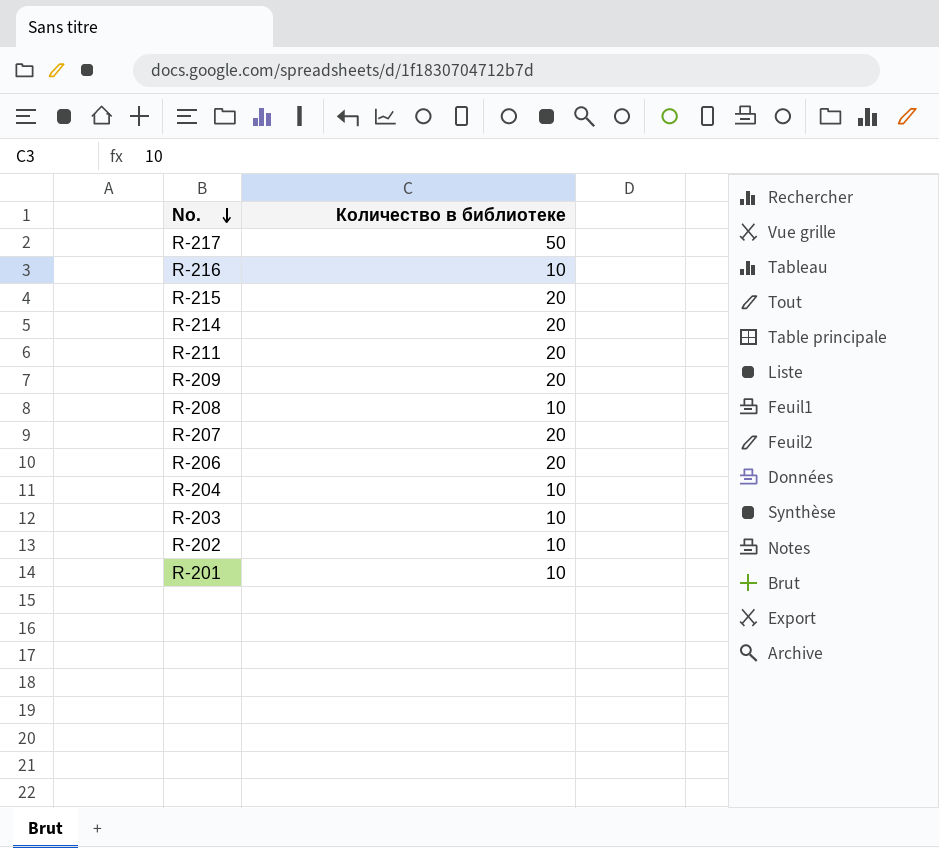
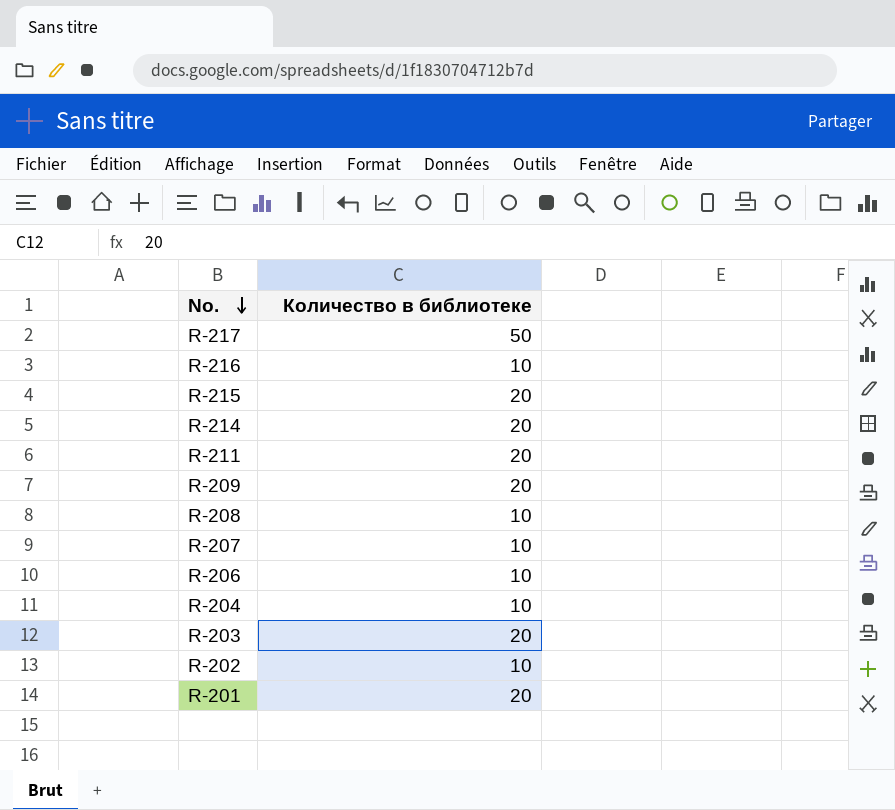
R-207 | Количество в библиотеке: 20 -> 10
R-206 | Количество в библиотеке: 20 -> 10
R-203 | Количество в библиотеке: 10 -> 20
R-201 | Количество в библиотеке: 10 -> 20

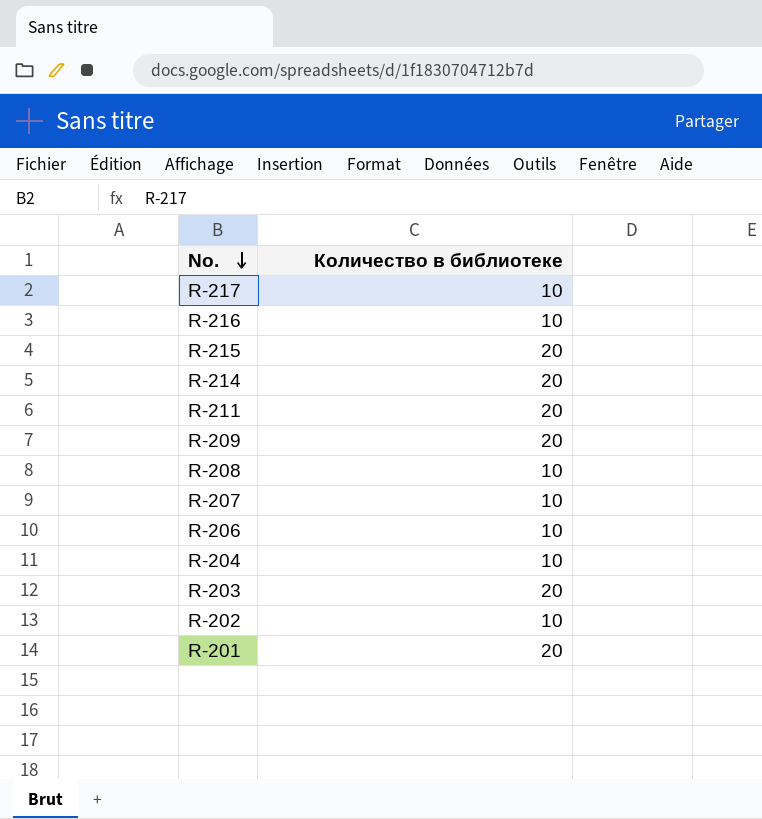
R-217 | Количество в библиотеке: 50 -> 10

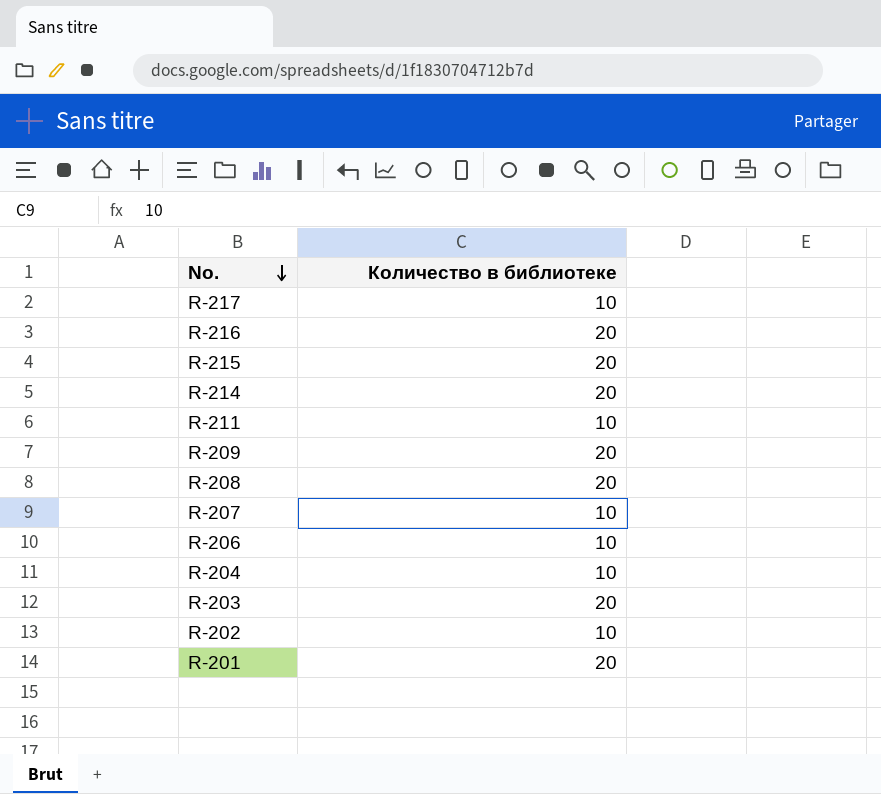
R-216 | Количество в библиотеке: 10 -> 20
R-211 | Количество в библиотеке: 20 -> 10
R-208 | Количество в библиотеке: 10 -> 20

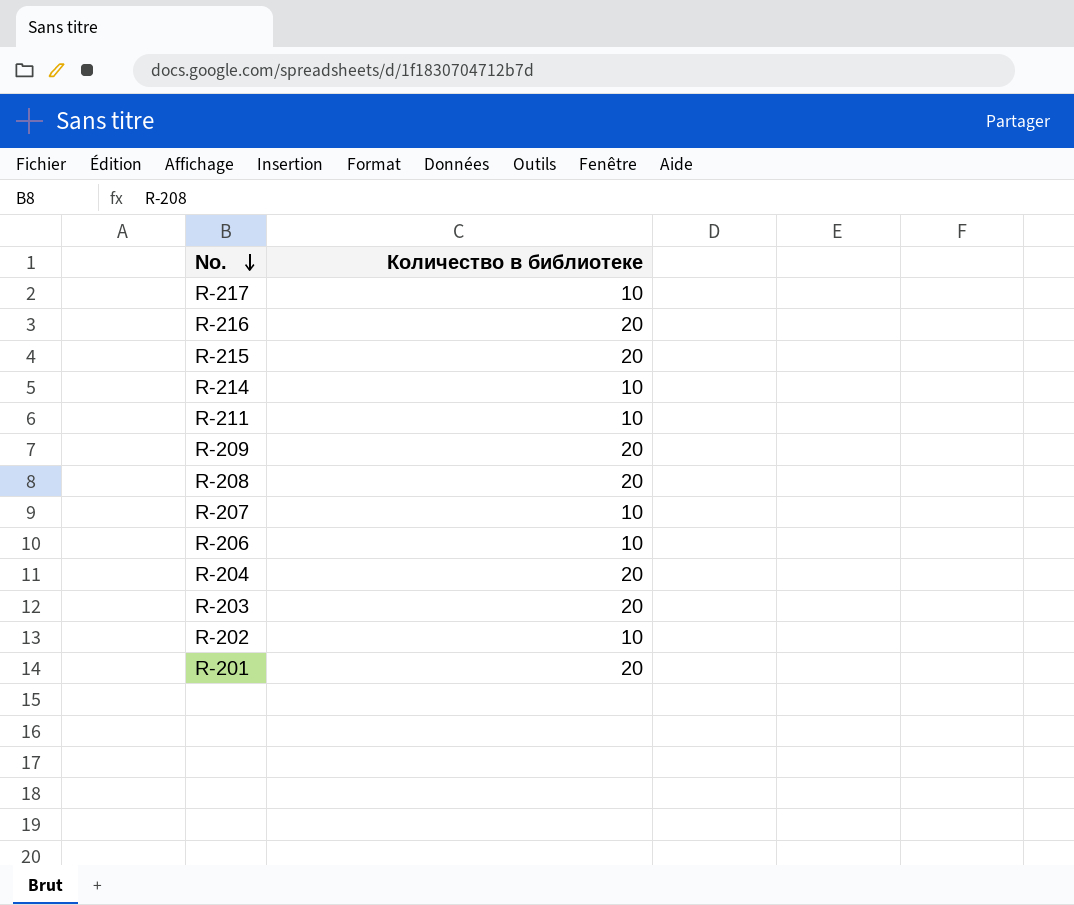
R-214 | Количество в библиотеке: 20 -> 10
R-204 | Количество в библиотеке: 10 -> 20

